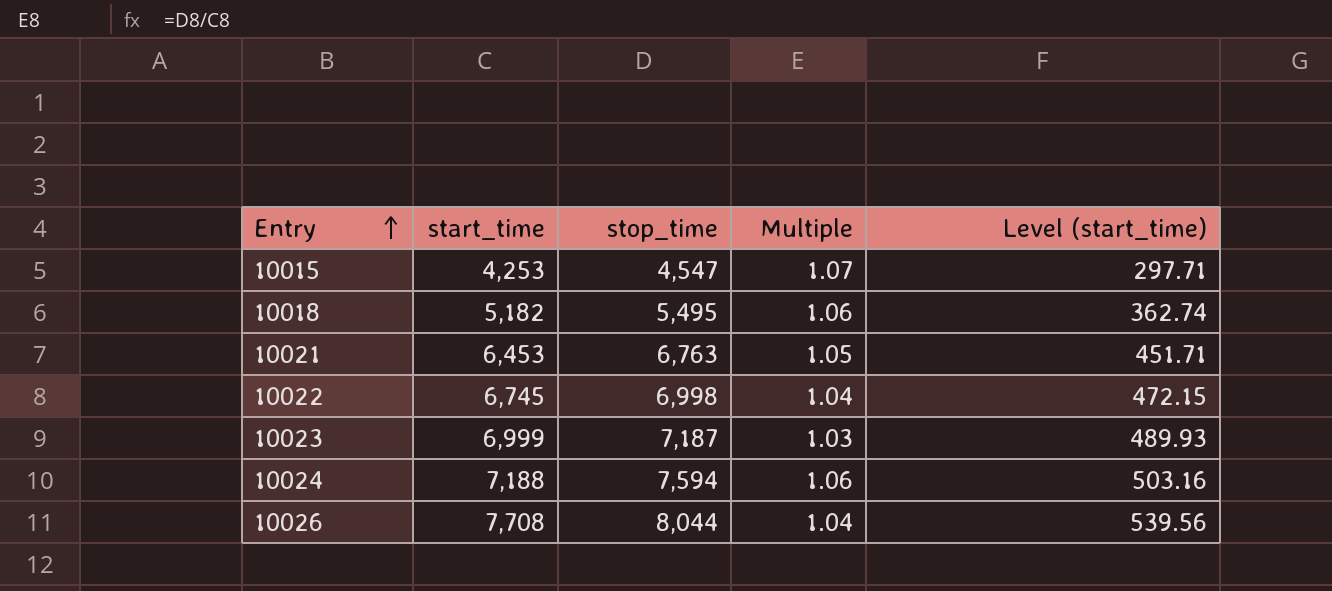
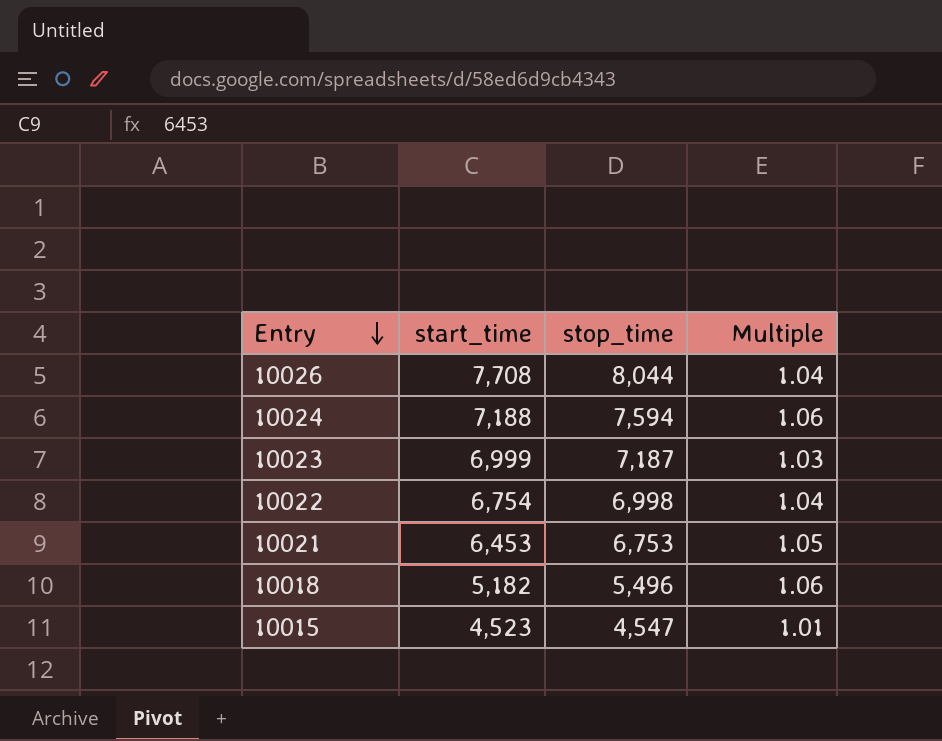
row order: Entry ascending -> Entry descending
column Level (start_time) | formula: [start_time] * 0.07 -> none
10022 | start_time: 6,745 -> 6,754
10021 | stop_time: 6,763 -> 6,753
10018 | stop_time: 5,495 -> 5,496
10015 | start_time: 4,253 -> 4,523
10015 | Multiple: 1.07 -> 1.01

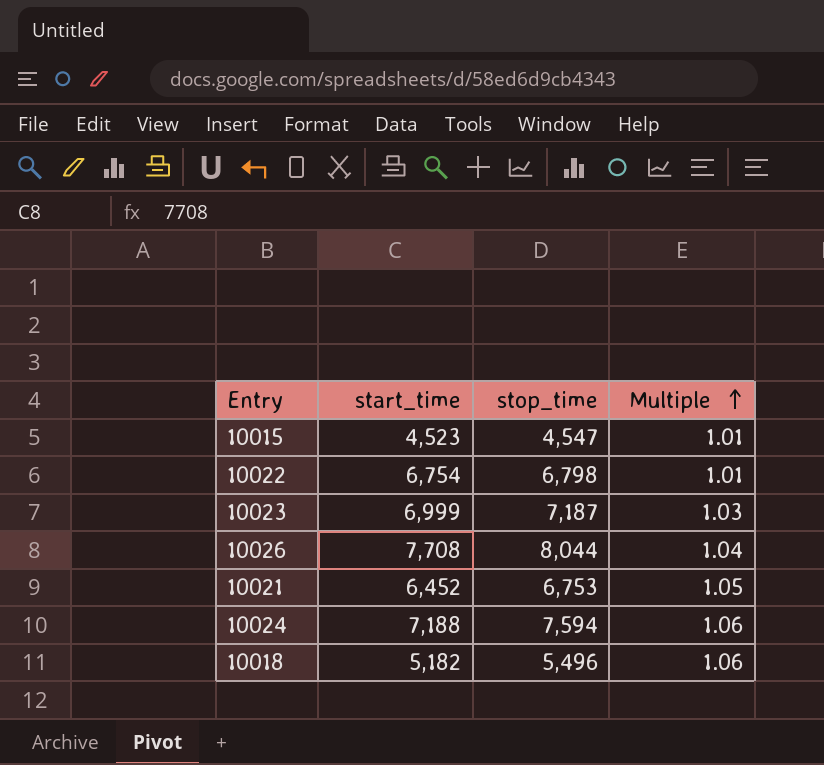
row order: Entry descending -> Multiple ascending
10022 | stop_time: 6,998 -> 6,798
10022 | Multiple: 1.04 -> 1.01
10021 | start_time: 6,453 -> 6,452

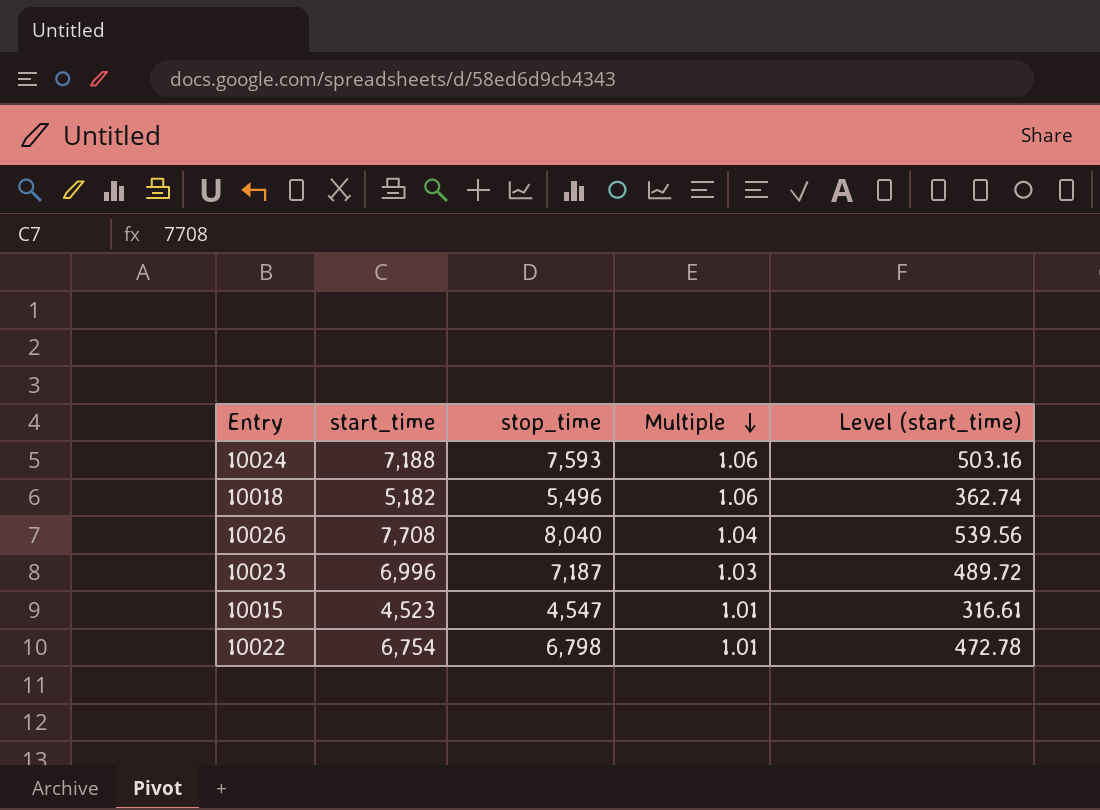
row order: Multiple ascending -> Multiple descending
column Level (start_time) | formula: none -> [start_time] * 0.07
row 10021: 6,452 | 6,753 | 1.05 -> none
10024 | stop_time: 7,594 -> 7,593
10026 | stop_time: 8,044 -> 8,040
10023 | start_time: 6,999 -> 6,996

